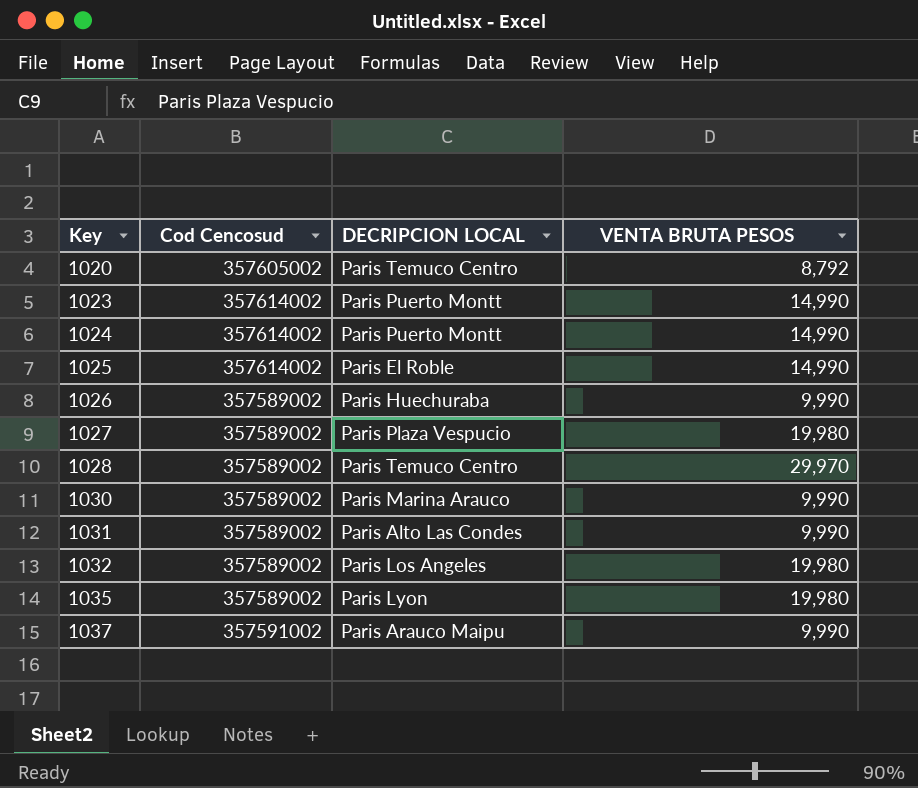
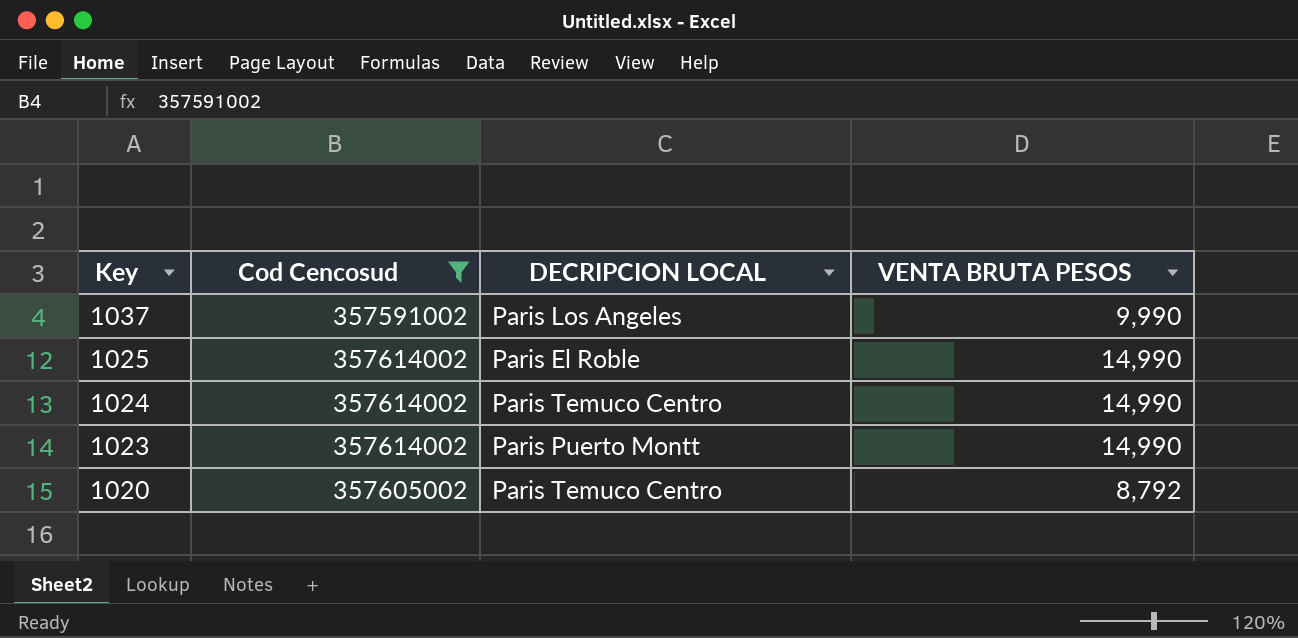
filter: none -> Cod Cencosud != 357589002
row order: Key ascending -> Key descending
1037 | DECRIPCION LOCAL: Paris Arauco Maipu -> Paris Los Angeles
1024 | DECRIPCION LOCAL: Paris Puerto Montt -> Paris Temuco Centro

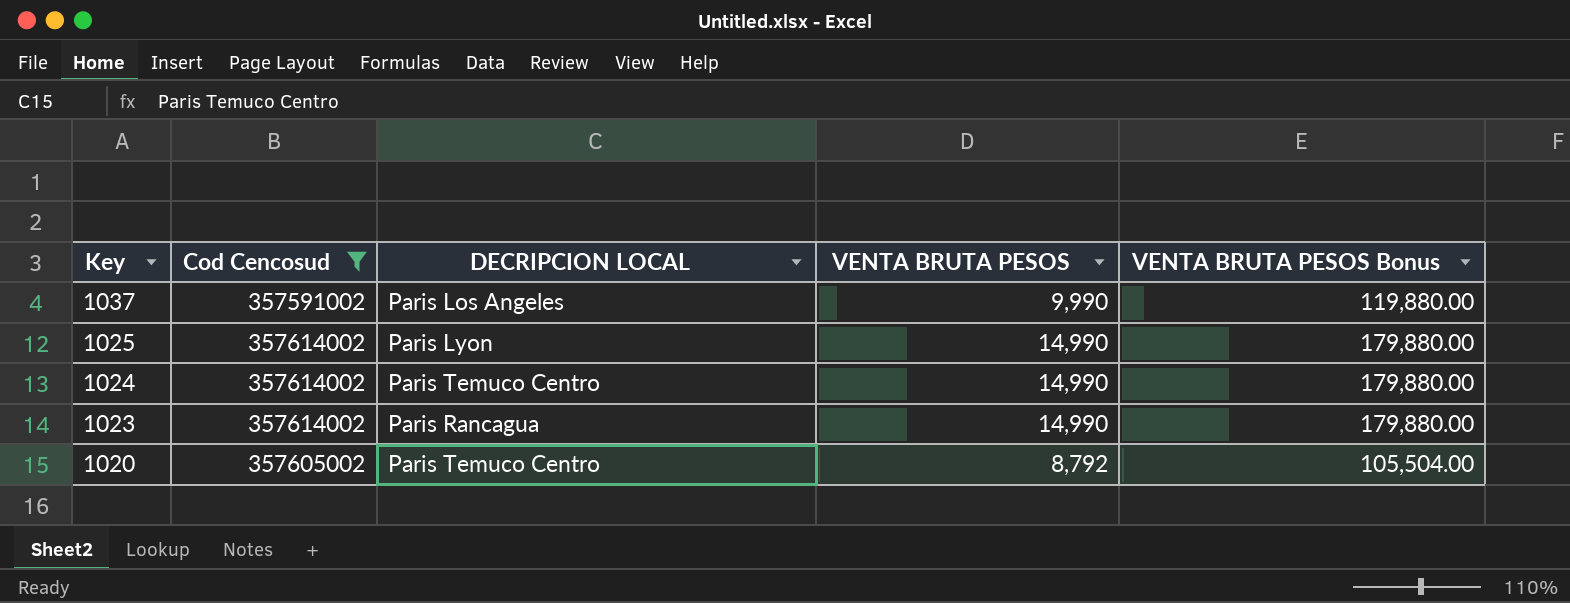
column VENTA BRUTA PESOS Bonus | formula: none -> [VENTA BRUTA PESOS] * 12
1025 | DECRIPCION LOCAL: Paris El Roble -> Paris Lyon
1023 | DECRIPCION LOCAL: Paris Puerto Montt -> Paris Rancagua

